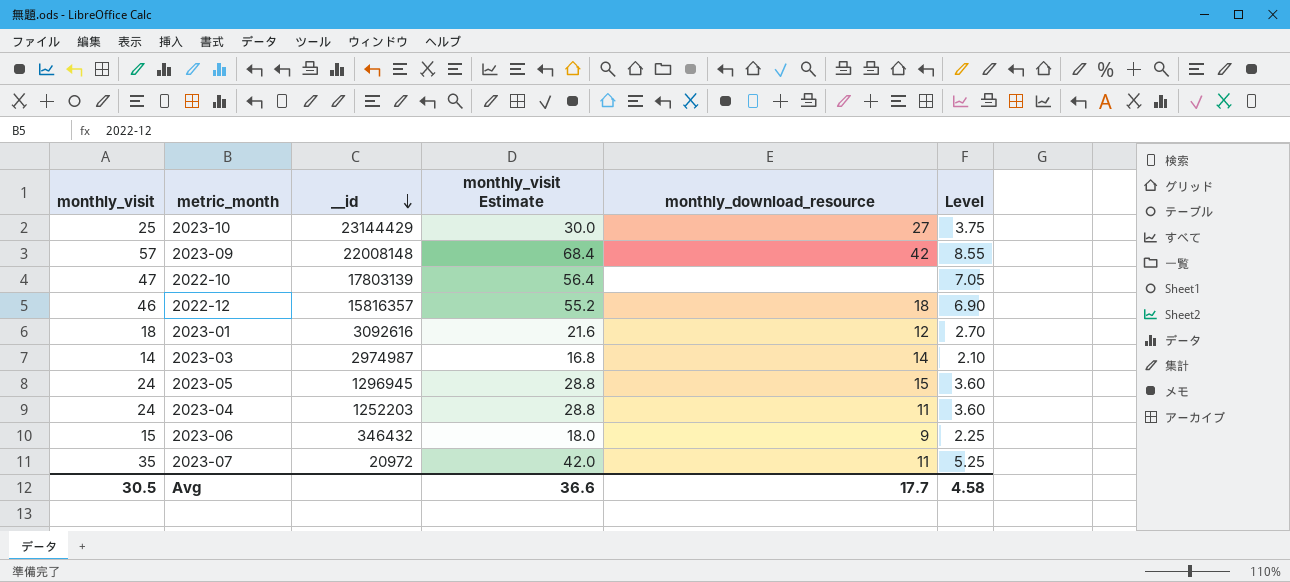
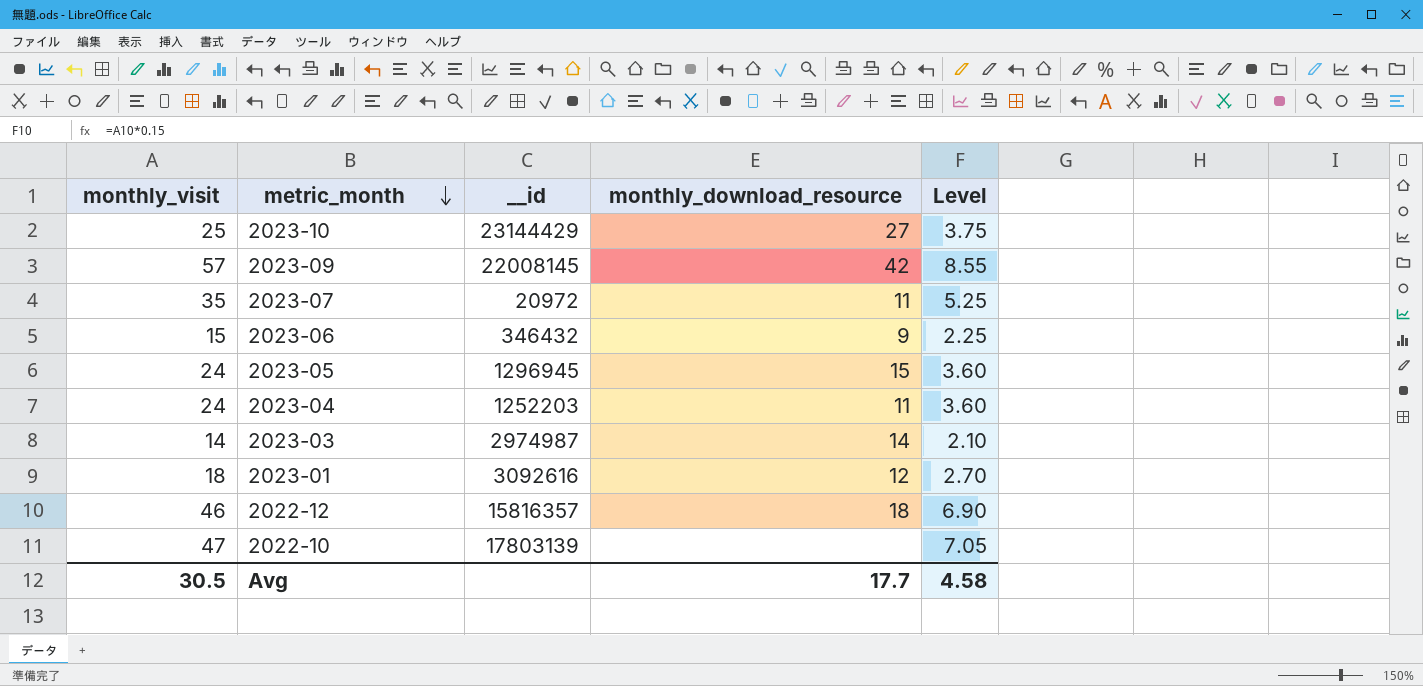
row order: __id descending -> metric_month descending
column monthly_visit Estimate | formula: [monthly_visit] * 1.2 -> none
2023-09 | __id: 22008148 -> 22008145

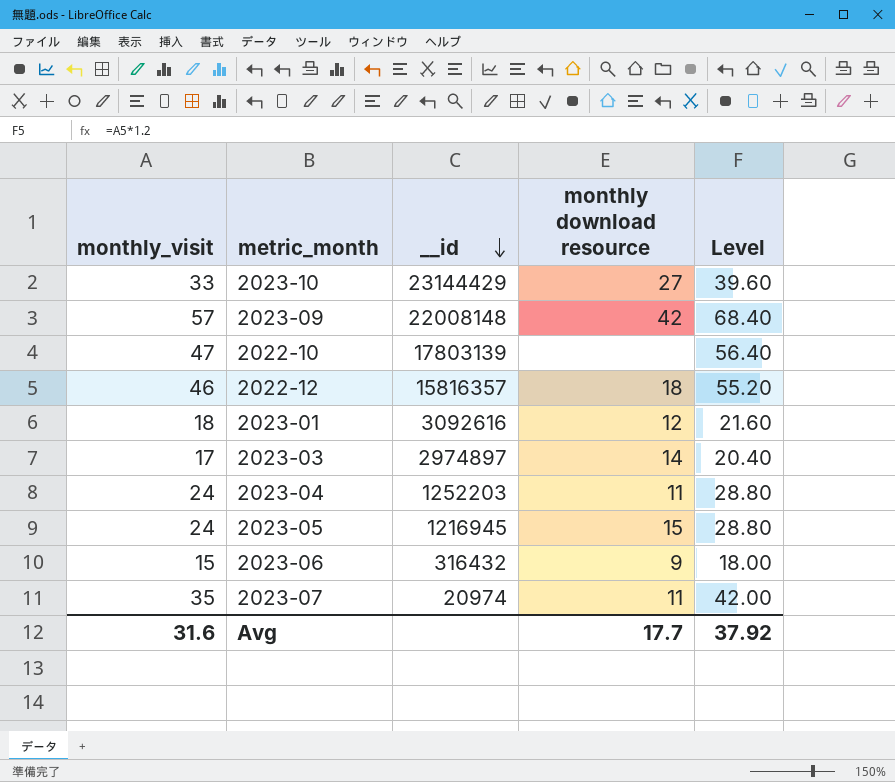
row order: metric_month descending -> __id descending
column name: monthly_download_resource -> monthly download resource
column Level | formula: [monthly_visit] * 0.15 -> [monthly_visit] * 1.2
2023-10 | monthly_visit: 25 -> 33
2023-09 | __id: 22008145 -> 22008148
2023-03 | monthly_visit: 14 -> 17
2023-03 | __id: 2974987 -> 2974897
2023-05 | __id: 1296945 -> 1216945
2023-06 | __id: 346432 -> 316432
2023-07 | __id: 20972 -> 20974
Avg | monthly_visit: 30.5 -> 31.6
Avg | Level: 4.58 -> 37.92

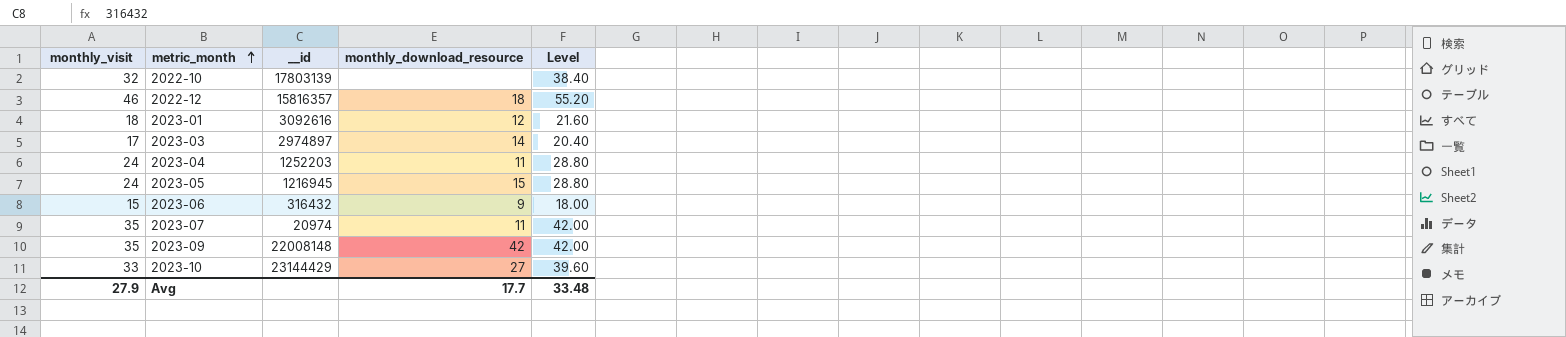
row order: __id descending -> metric_month ascending
column name: monthly download resource -> monthly_download_resource
2022-10 | monthly_visit: 47 -> 32
2022-10 | Level: 56.40 -> 38.40
2023-09 | monthly_visit: 57 -> 35
2023-09 | Level: 68.40 -> 42.00
Avg | monthly_visit: 31.6 -> 27.9
Avg | Level: 37.92 -> 33.48

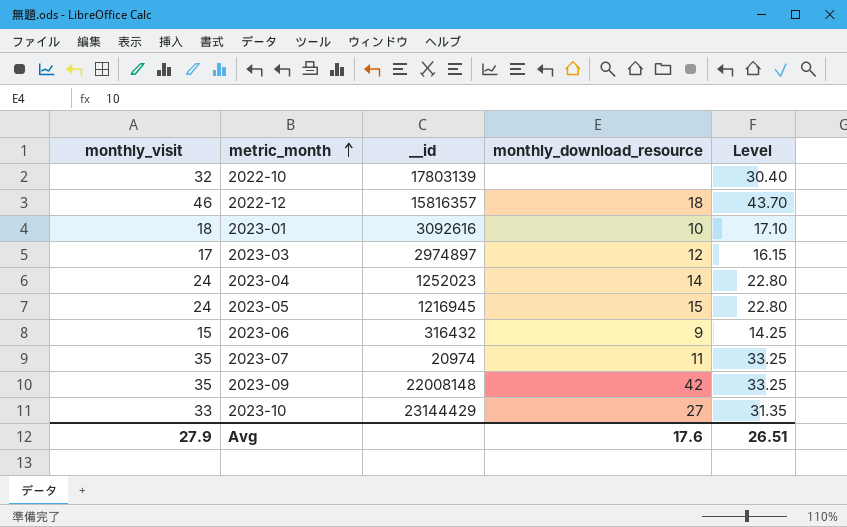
column Level | formula: [monthly_visit] * 1.2 -> [monthly_visit] * 0.95
2023-01 | monthly_download_resource: 12 -> 10
2023-03 | monthly_download_resource: 14 -> 12
2023-04 | __id: 1252203 -> 1252023
2023-04 | monthly_download_resource: 11 -> 14
Avg | monthly_download_resource: 17.7 -> 17.6
Avg | Level: 33.48 -> 26.51

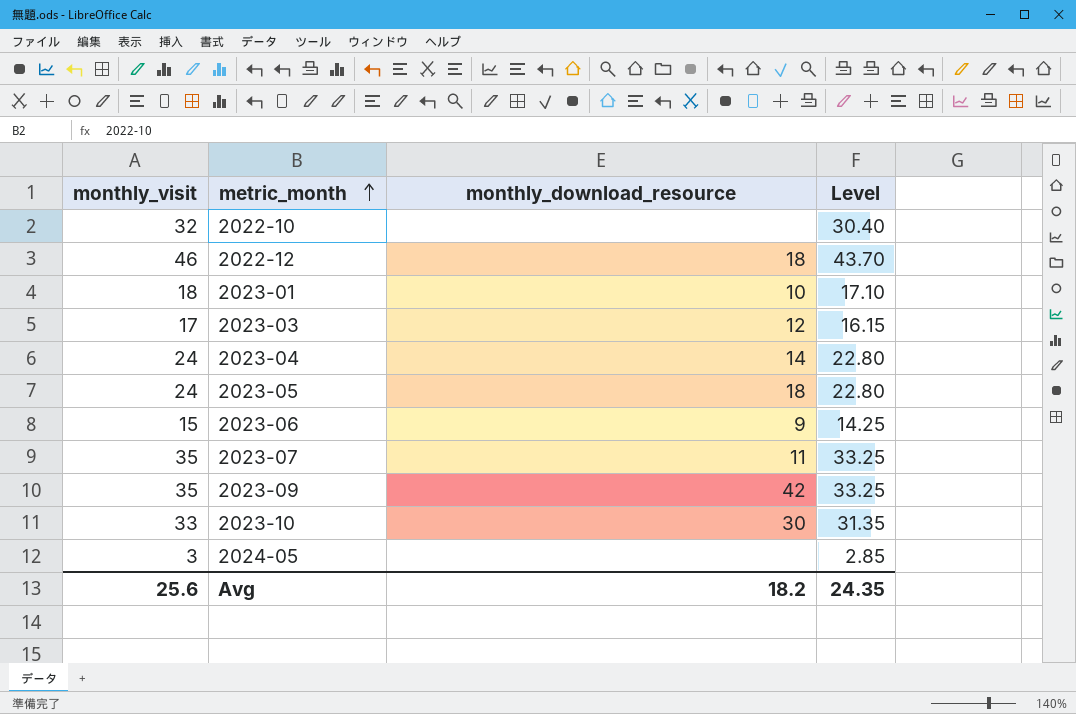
column __id | position: 3 -> none
2023-05 | monthly_download_resource: 15 -> 18
2023-10 | monthly_download_resource: 27 -> 30
row 2024-05: none -> 3 | none | 2.85
Avg | monthly_visit: 27.9 -> 25.6
Avg | monthly_download_resource: 17.6 -> 18.2
Avg | Level: 26.51 -> 24.35

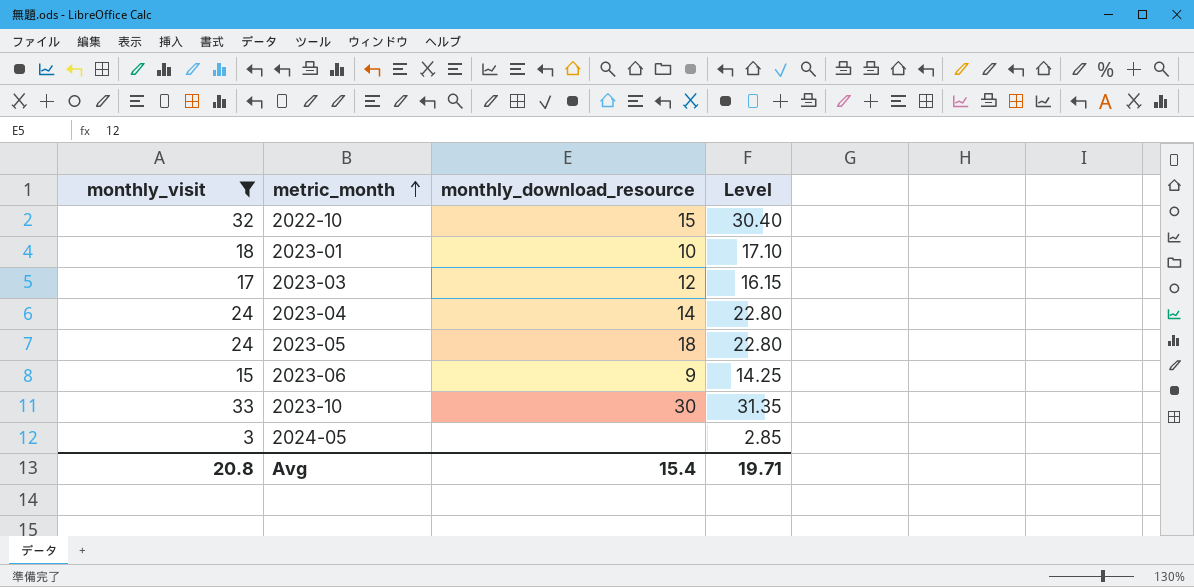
filter: none -> monthly_visit <= 33
2022-10 | monthly_download_resource: none -> 15
Avg | monthly_visit: 25.6 -> 20.8
Avg | monthly_download_resource: 18.2 -> 15.4
Avg | Level: 24.35 -> 19.71

